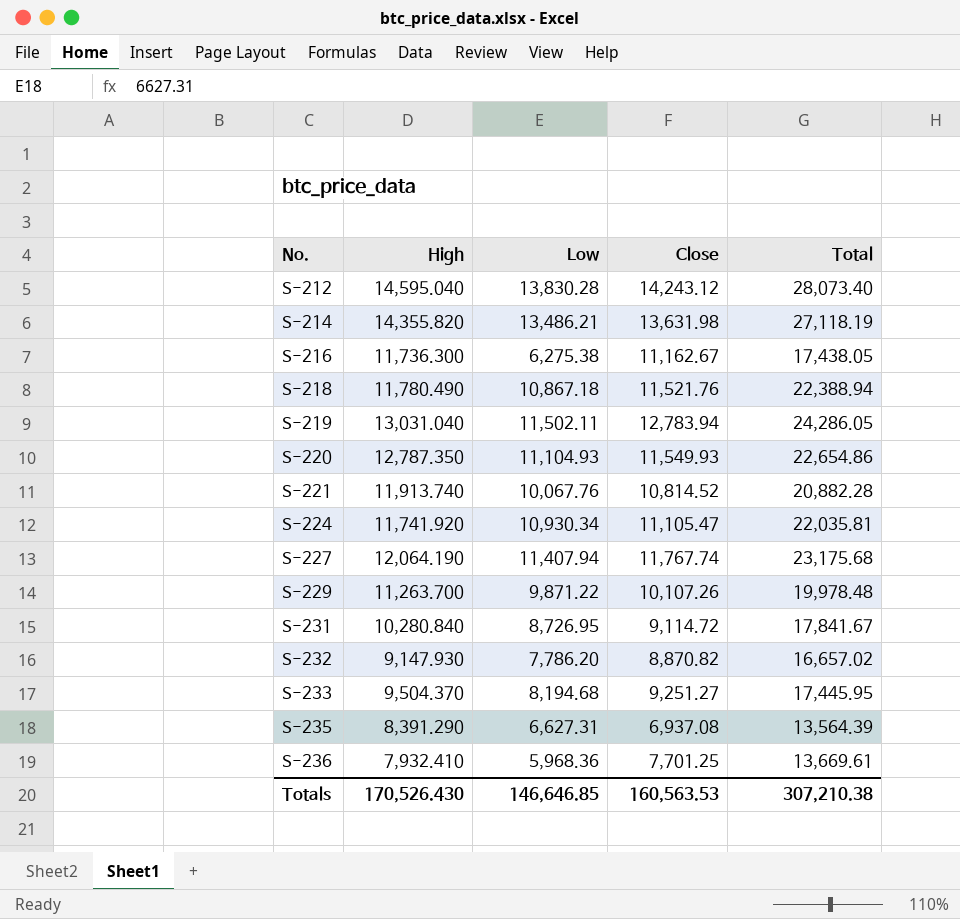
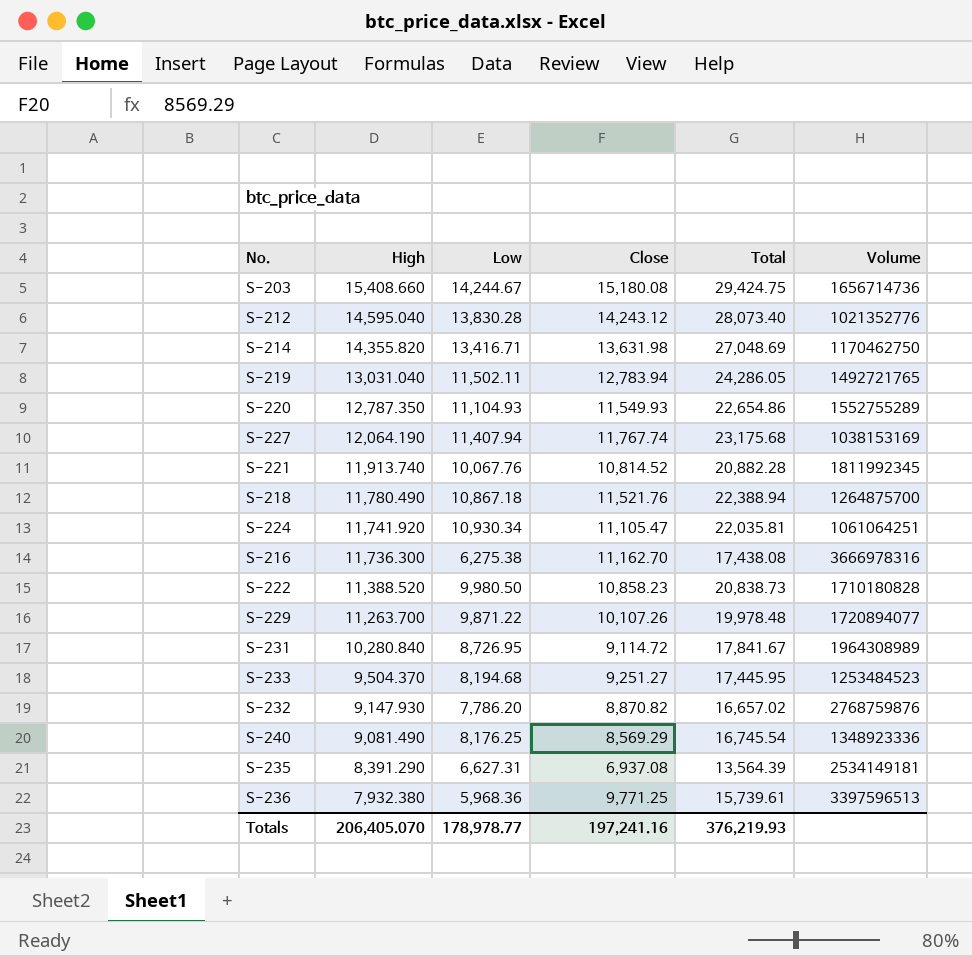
row order: No. ascending -> High descending
column Volume | position: none -> 6
row S-203: none -> 15,408.660 | 14,244.67 | 15,180.08 | 29,424.75 | 1656714736
S-214 | Low: 13,486.21 -> 13,416.71
S-214 | Total: 27,118.19 -> 27,048.69
S-216 | Close: 11,162.67 -> 11,162.70
S-216 | Total: 17,438.05 -> 17,438.08
row S-222: none -> 11,388.520 | 9,980.50 | 10,858.23 | 20,838.73 | 1710180828
row S-240: none -> 9,081.490 | 8,176.25 | 8,569.29 | 16,745.54 | 1348923336
S-236 | High: 7,932.410 -> 7,932.380
S-236 | Close: 7,701.25 -> 9,771.25
S-236 | Total: 13,669.61 -> 15,739.61
Totals | High: 170,526.430 -> 206,405.070
Totals | Low: 146,646.85 -> 178,978.77
Totals | Close: 160,563.53 -> 197,241.16
Totals | Total: 307,210.38 -> 376,219.93

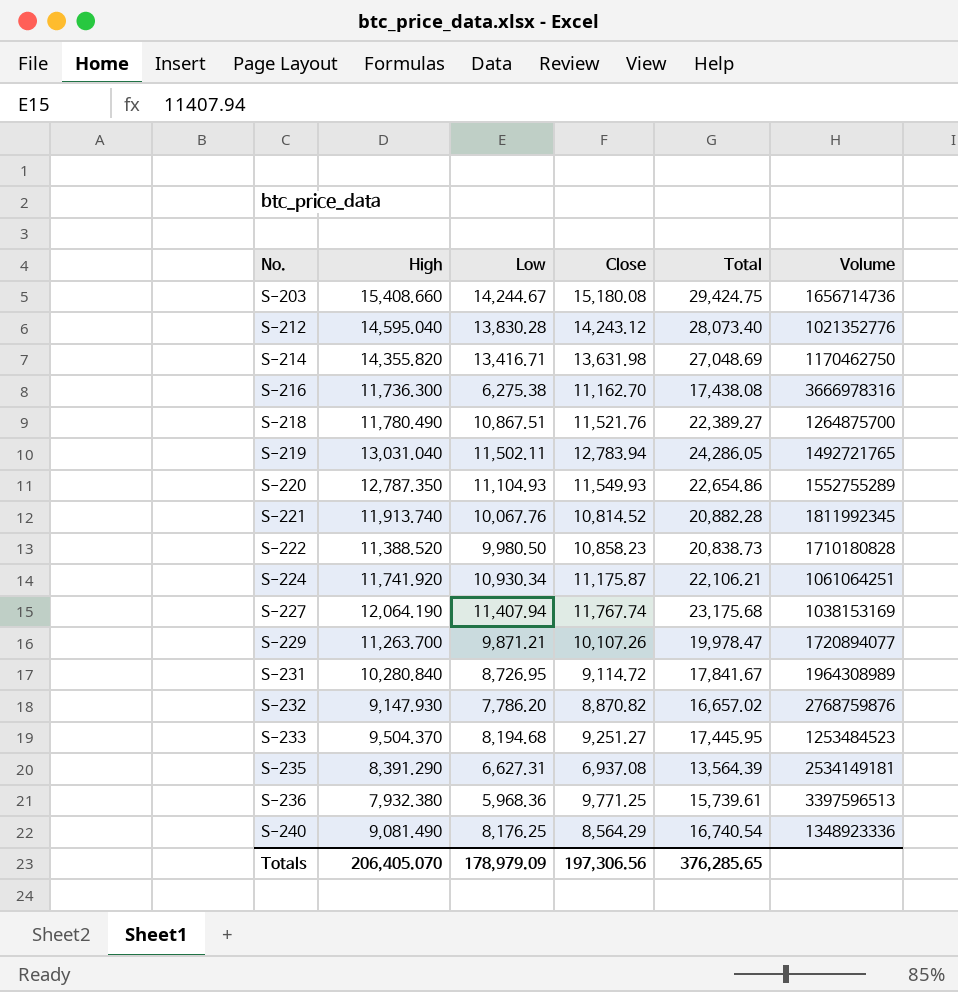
row order: High descending -> No. ascending
S-218 | Low: 10,867.18 -> 10,867.51
S-218 | Total: 22,388.94 -> 22,389.27
S-224 | Close: 11,105.47 -> 11,175.87
S-224 | Total: 22,035.81 -> 22,106.21
S-229 | Low: 9,871.22 -> 9,871.21
S-229 | Total: 19,978.48 -> 19,978.47
S-240 | Close: 8,569.29 -> 8,564.29
S-240 | Total: 16,745.54 -> 16,740.54
Totals | Low: 178,978.77 -> 178,979.09
Totals | Close: 197,241.16 -> 197,306.56
Totals | Total: 376,219.93 -> 376,285.65

